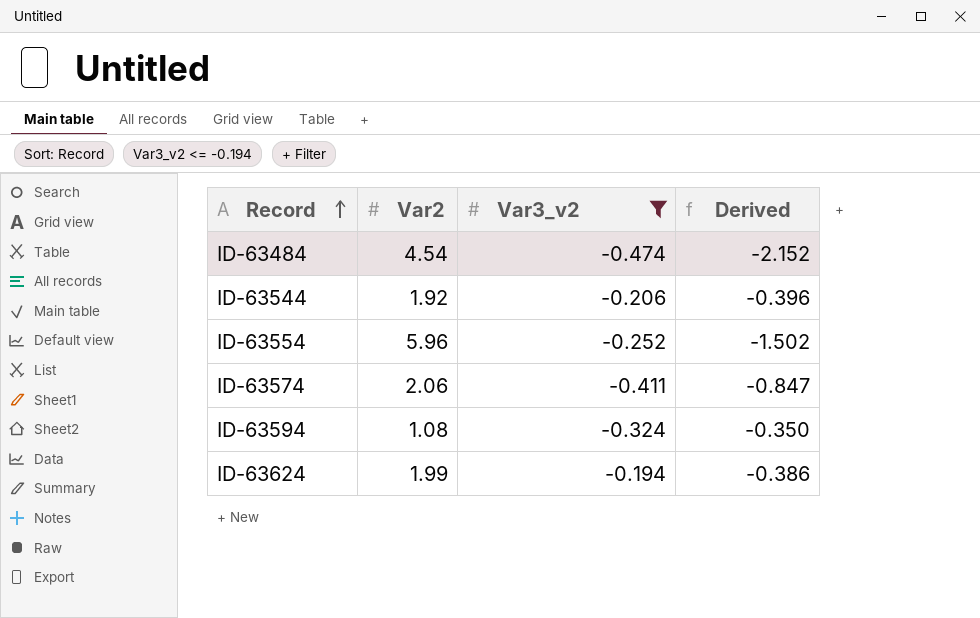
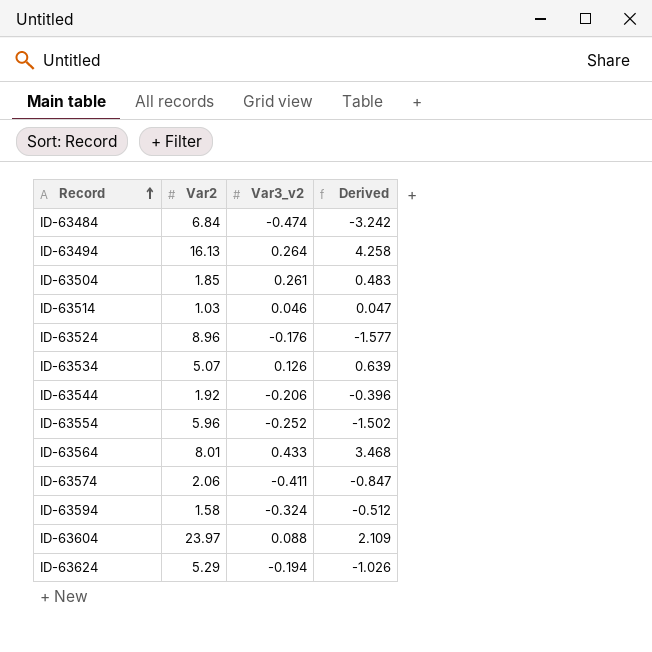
filter: Var3_v2 <= -0.194 -> none
ID-63484 | Var2: 4.54 -> 6.84
ID-63484 | Derived: -2.152 -> -3.242
ID-63594 | Var2: 1.08 -> 1.58
ID-63594 | Derived: -0.350 -> -0.512
ID-63624 | Var2: 1.99 -> 5.29
ID-63624 | Derived: -0.386 -> -1.026

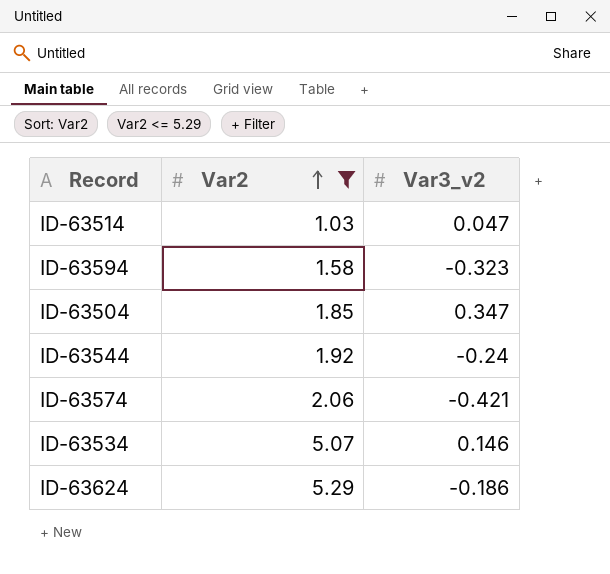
filter: none -> Var2 <= 5.29
row order: Record ascending -> Var2 ascending
column Derived | formula: [Var2] * [Var3_v2] -> none
ID-63514 | Var3_v2: 0.046 -> 0.047
ID-63594 | Var3_v2: -0.324 -> -0.323
ID-63504 | Var3_v2: 0.261 -> 0.347
ID-63544 | Var3_v2: -0.206 -> -0.24
ID-63574 | Var3_v2: -0.411 -> -0.421
ID-63534 | Var3_v2: 0.126 -> 0.146
ID-63624 | Var3_v2: -0.194 -> -0.186

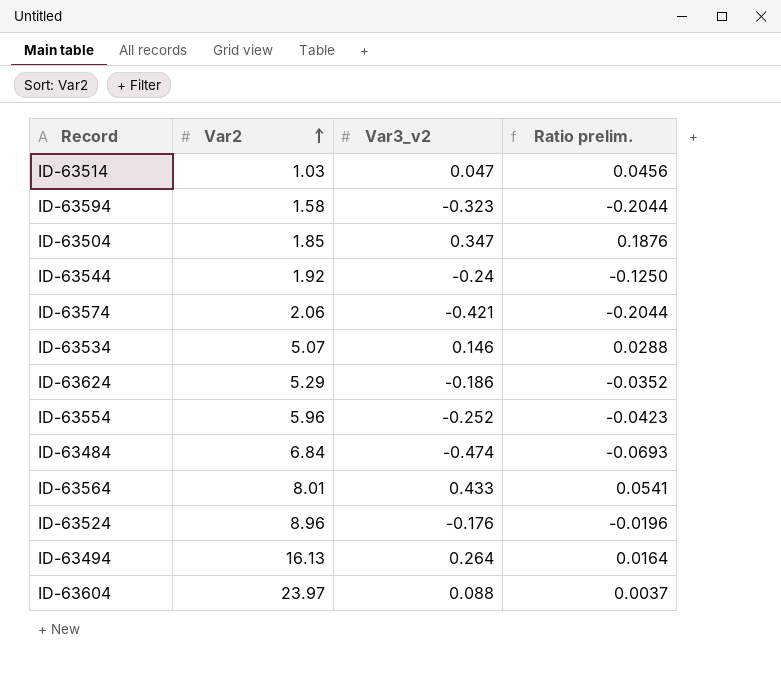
filter: Var2 <= 5.29 -> none
column Ratio prelim. | formula: none -> [Var3_v2] / [Var2]

